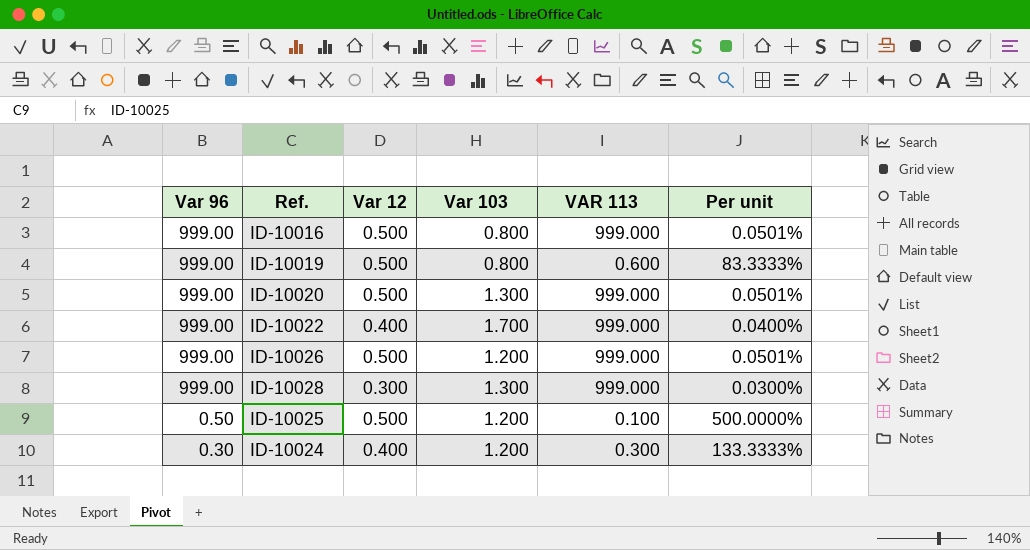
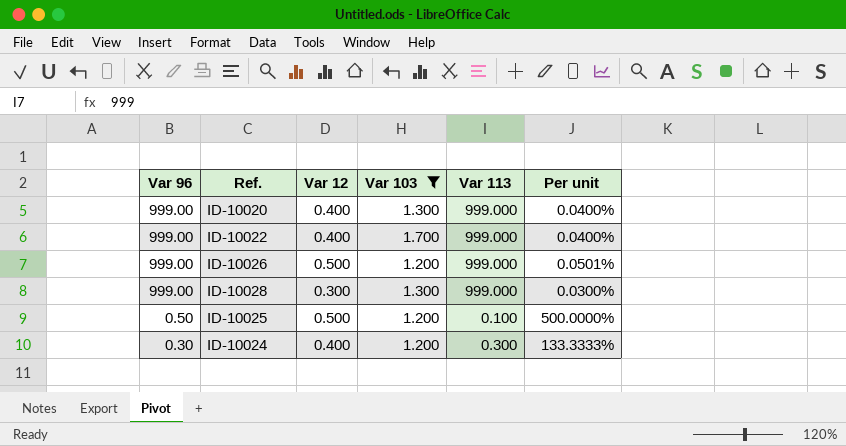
filter: none -> Var 103 != 0.800
column name: VAR 113 -> Var 113
ID-10020 | Var 12: 0.500 -> 0.400
ID-10020 | Per unit: 0.0501% -> 0.0400%

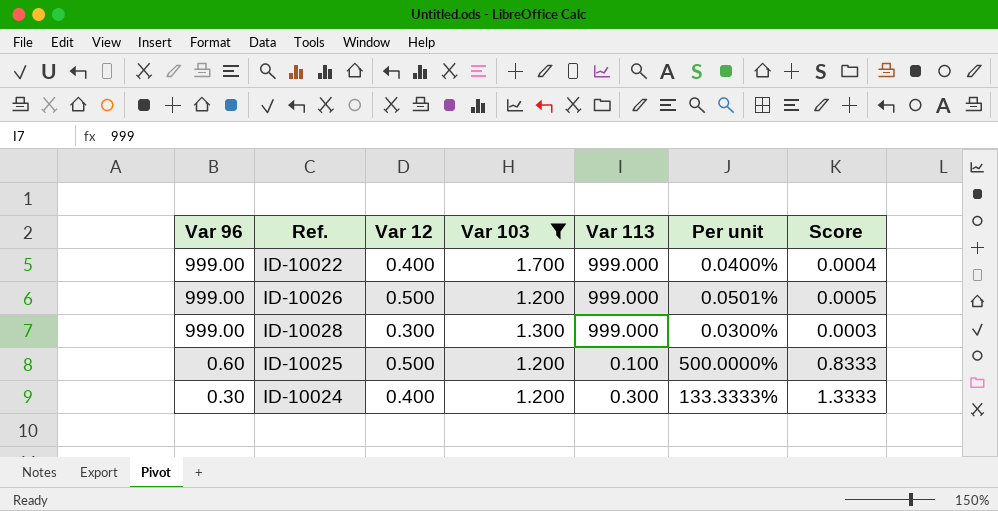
column Score | formula: none -> [Var 12] / [Var 96]
row ID-10020: 999.00 | 0.400 | 1.300 | 999.000 | 0.0400% -> none
ID-10025 | Var 96: 0.50 -> 0.60

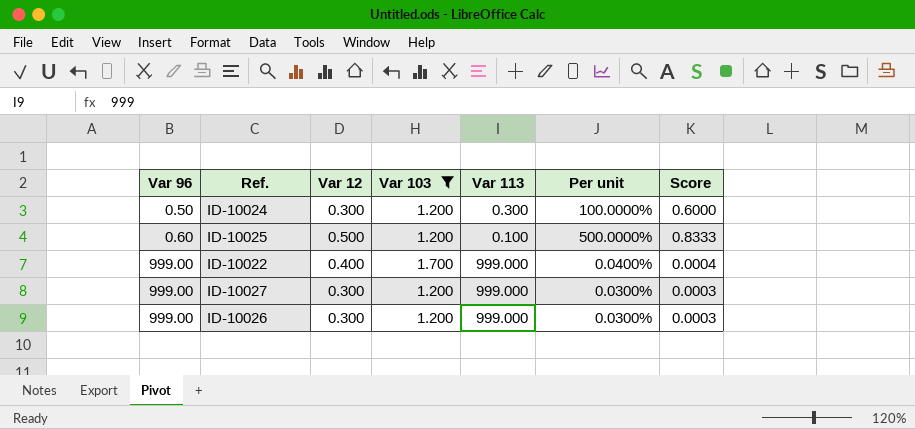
row order: Var 96 descending -> Var 96 ascending
row ID-10028: 999.00 | 0.300 | 1.300 | 999.000 | 0.0300% | 0.0003 -> none
ID-10024 | Var 96: 0.30 -> 0.50
ID-10024 | Var 12: 0.400 -> 0.300
ID-10024 | Per unit: 133.3333% -> 100.0000%
ID-10024 | Score: 1.3333 -> 0.6000
row ID-10027: none -> 999.00 | 0.300 | 1.200 | 999.000 | 0.0300% | 0.0003
ID-10026 | Var 12: 0.500 -> 0.300
ID-10026 | Per unit: 0.0501% -> 0.0300%
ID-10026 | Score: 0.0005 -> 0.0003

